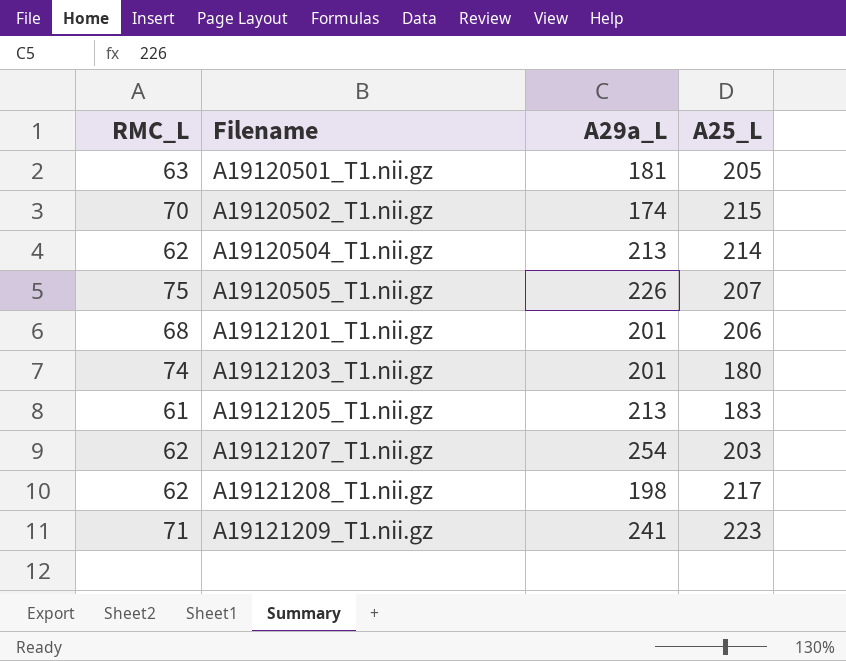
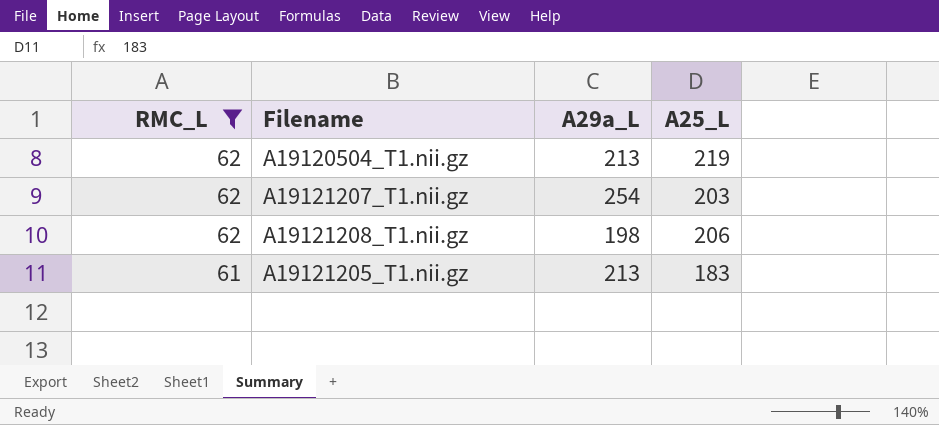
filter: none -> RMC_L <= 62
row order: Filename ascending -> RMC_L descending
A19120504_T1.nii.gz | A25_L: 214 -> 219
A19121208_T1.nii.gz | A25_L: 217 -> 206

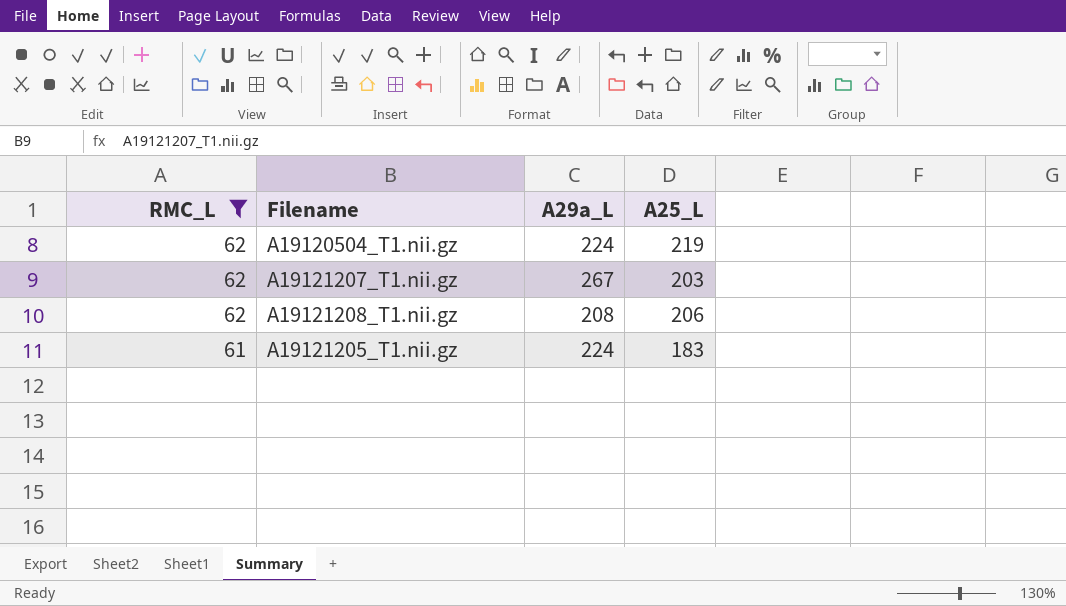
A19120504_T1.nii.gz | A29a_L: 213 -> 224
A19121207_T1.nii.gz | A29a_L: 254 -> 267
A19121208_T1.nii.gz | A29a_L: 198 -> 208
A19121205_T1.nii.gz | A29a_L: 213 -> 224

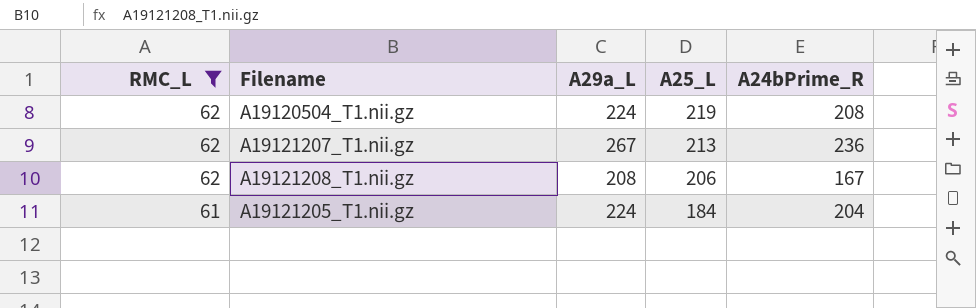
column A24bPrime_R | position: none -> 5
A19121207_T1.nii.gz | A25_L: 203 -> 213
A19121205_T1.nii.gz | A25_L: 183 -> 184

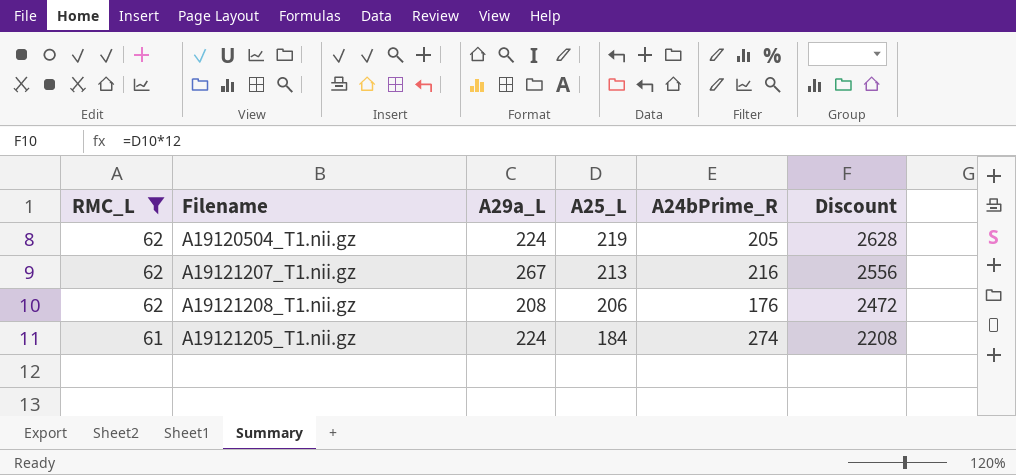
column Discount | formula: none -> [A25_L] * 12
A19120504_T1.nii.gz | A24bPrime_R: 208 -> 205
A19121207_T1.nii.gz | A24bPrime_R: 236 -> 216
A19121208_T1.nii.gz | A24bPrime_R: 167 -> 176
A19121205_T1.nii.gz | A24bPrime_R: 204 -> 274

